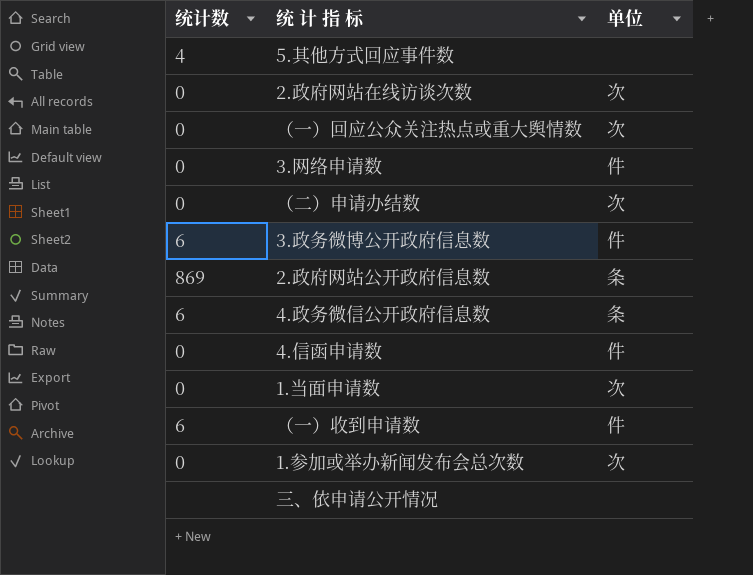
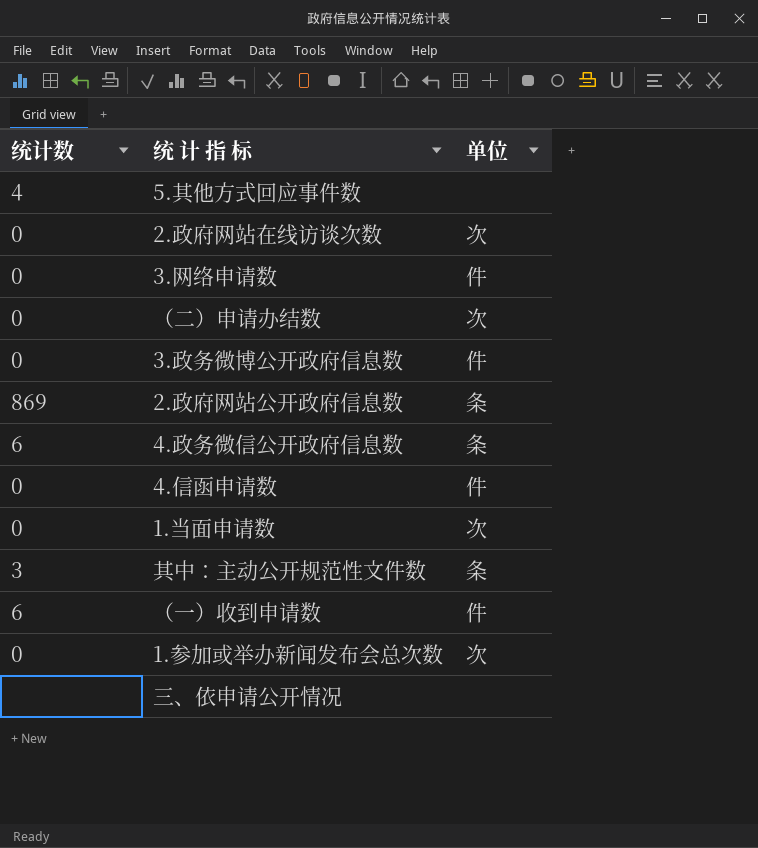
row （一）回应公众关注热点或重大舆情数: 0 | 次 -> none
3.政务微博公开政府信息数 | 统计数: 6 -> 0
row 其中：主动公开规范性文件数: none -> 3 | 条

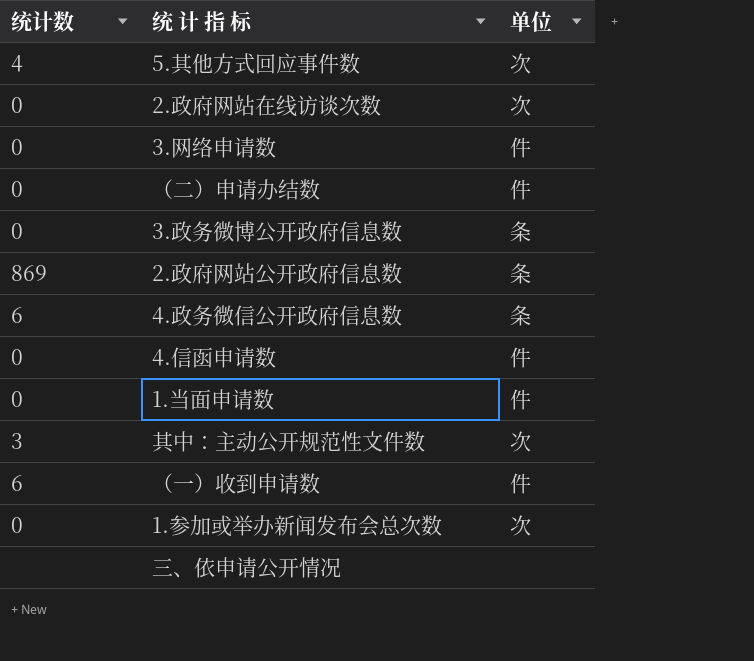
5.其他方式回应事件数 | 单位: none -> 次
（二）申请办结数 | 单位: 次 -> 件
3.政务微博公开政府信息数 | 单位: 件 -> 条
1.当面申请数 | 单位: 次 -> 件
其中：主动公开规范性文件数 | 单位: 条 -> 次

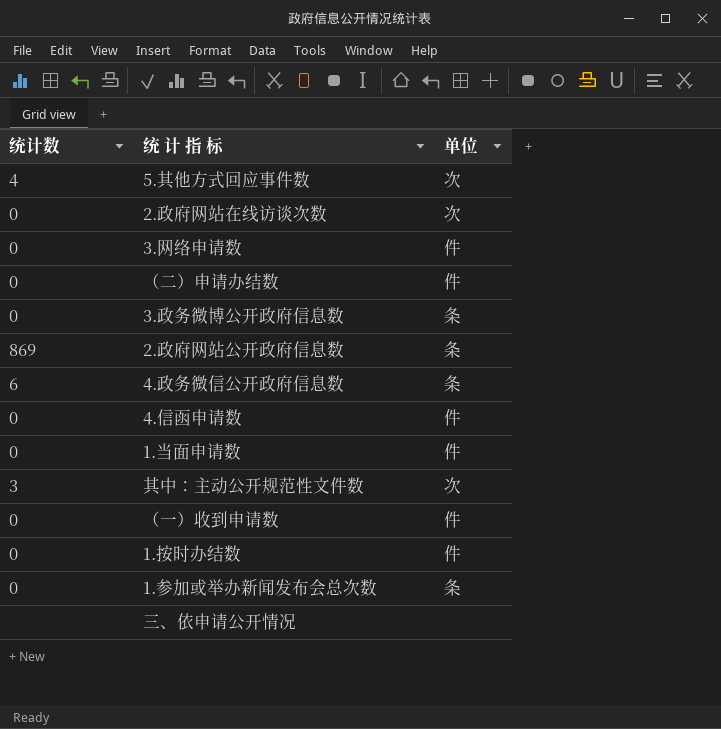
（一）收到申请数 | 统计数: 6 -> 0
row 1.按时办结数: none -> 0 | 件
1.参加或举办新闻发布会总次数 | 单位: 次 -> 条

